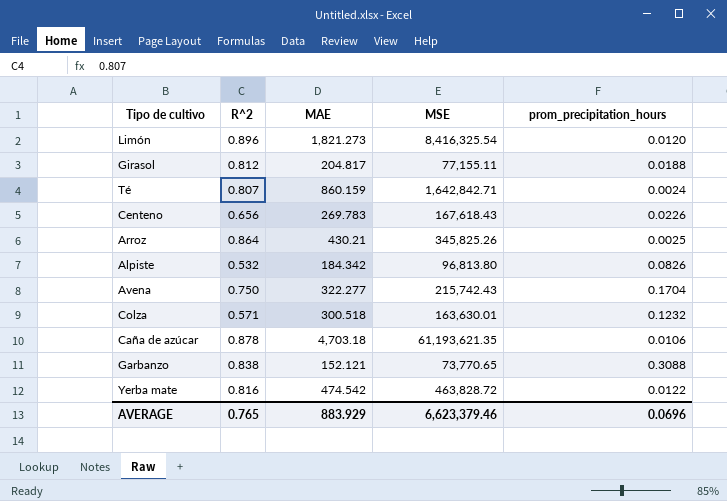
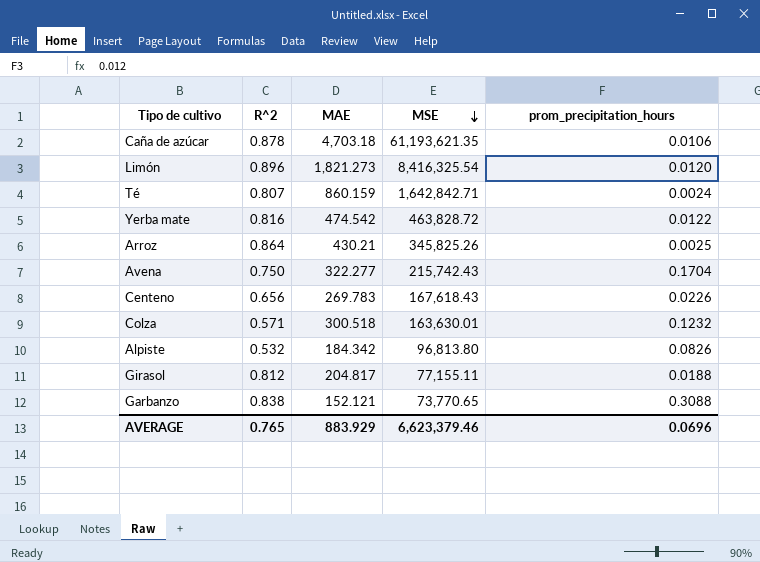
row order: none -> MSE descending

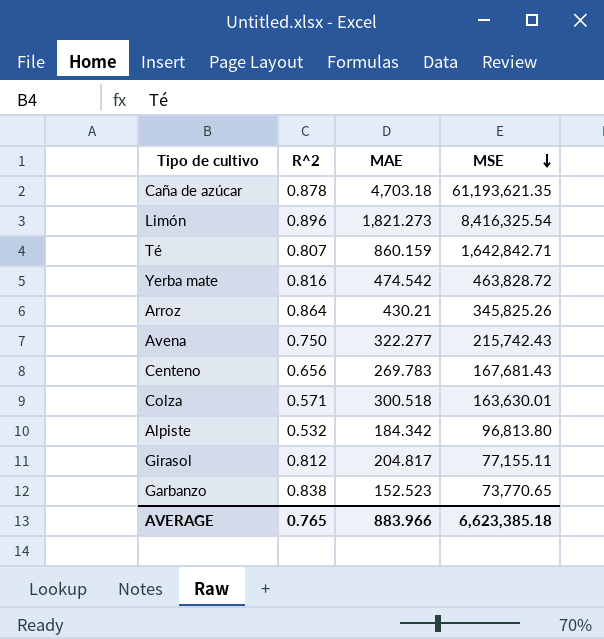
column prom_precipitation_hours | position: 5 -> none
Centeno | MSE: 167,618.43 -> 167,681.43
Garbanzo | MAE: 152.121 -> 152.523
AVERAGE | MAE: 883.929 -> 883.966
AVERAGE | MSE: 6,623,379.46 -> 6,623,385.18

